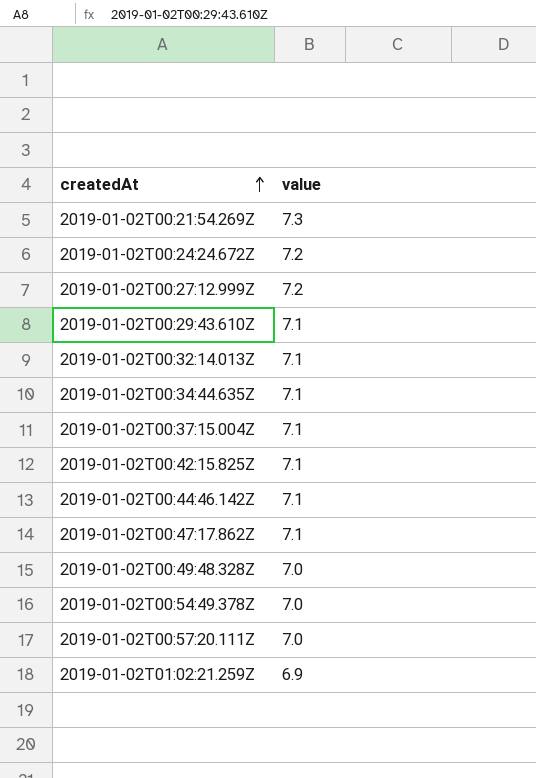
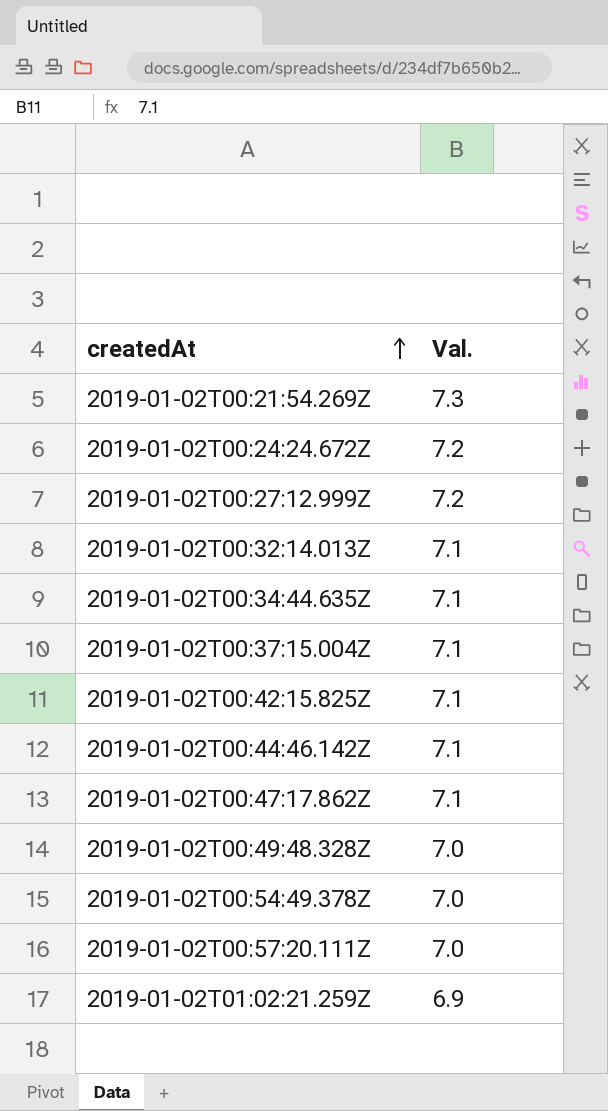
column name: value -> Val.
row 2019-01-02T00:29:43.610Z: 7.1 -> none

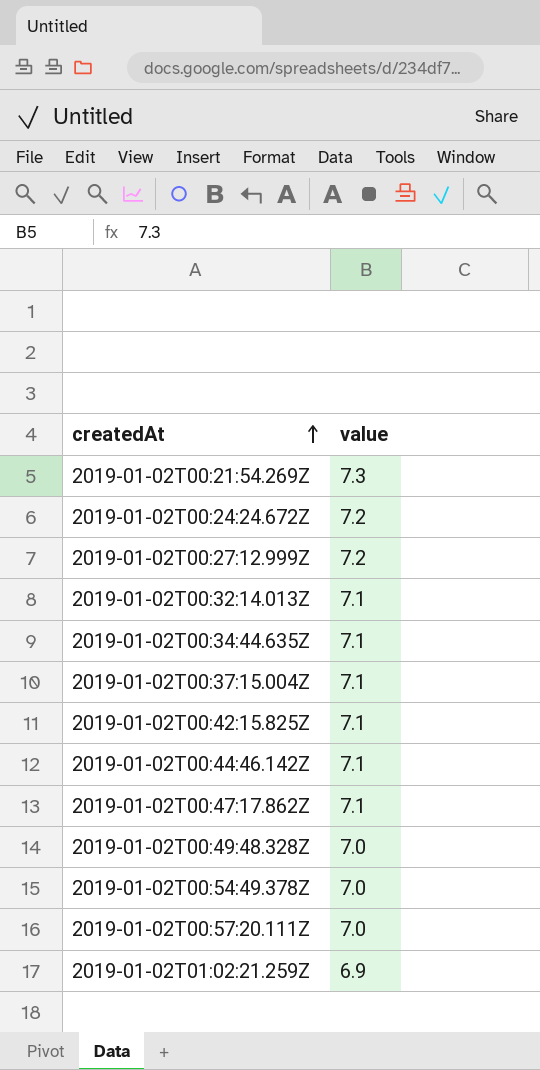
column name: Val. -> value

